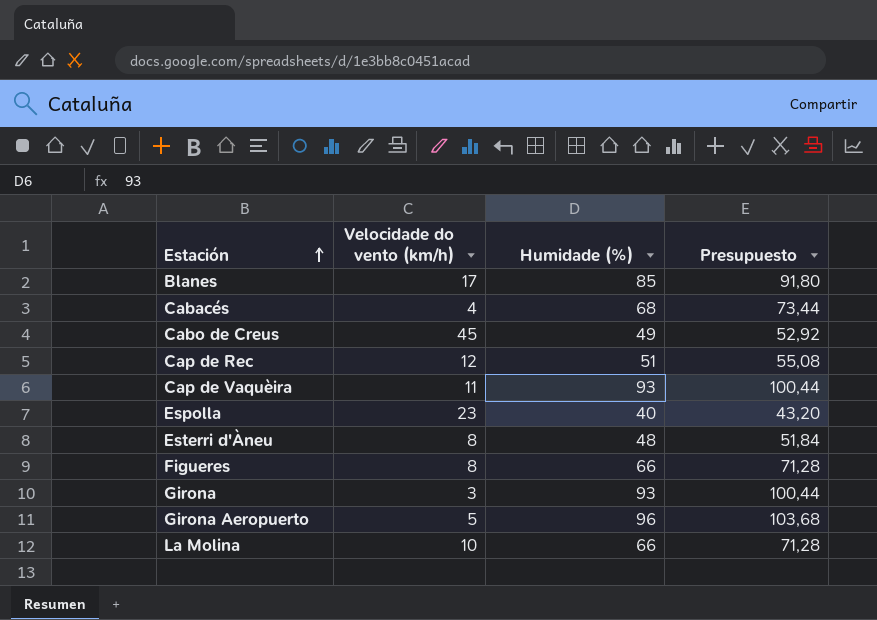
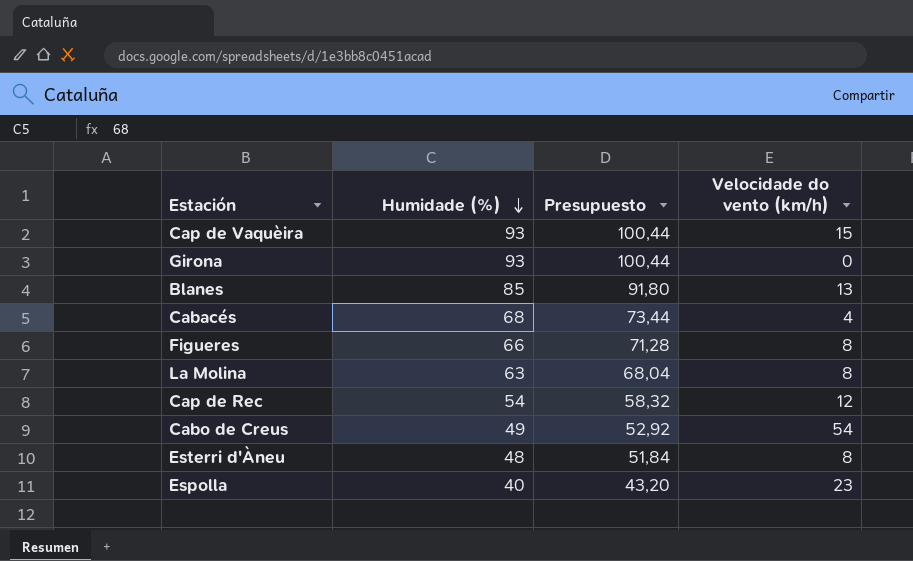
row order: Estación ascending -> Humidade (%) descending
column Velocidade do vento (km/h) | position: 2 -> 4
row Girona Aeropuerto: 5 | 96 | 103,68 -> none
Cap de Vaquèira | Velocidade do vento (km/h): 11 -> 15
Girona | Velocidade do vento (km/h): 3 -> 0
Blanes | Velocidade do vento (km/h): 17 -> 13
La Molina | Humidade (%): 66 -> 63
La Molina | Presupuesto: 71,28 -> 68,04
La Molina | Velocidade do vento (km/h): 10 -> 8
Cap de Rec | Humidade (%): 51 -> 54
Cap de Rec | Presupuesto: 55,08 -> 58,32
Cabo de Creus | Velocidade do vento (km/h): 45 -> 54

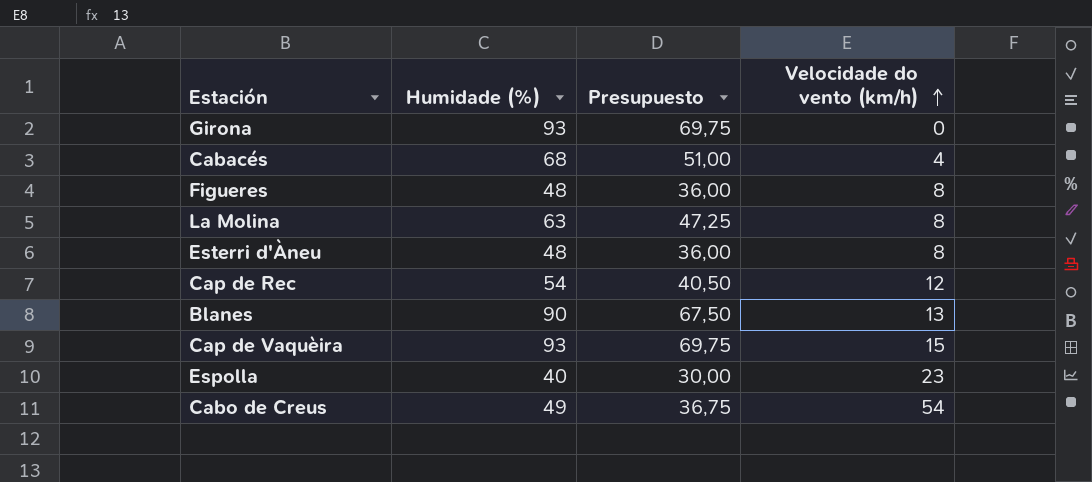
row order: Humidade (%) descending -> Velocidade do vento (km/h) ascending
column Presupuesto | formula: [Humidade (%)] * 1,08 -> [Humidade (%)] * 0,75
Figueres | Humidade (%): 66 -> 48
Blanes | Humidade (%): 85 -> 90

